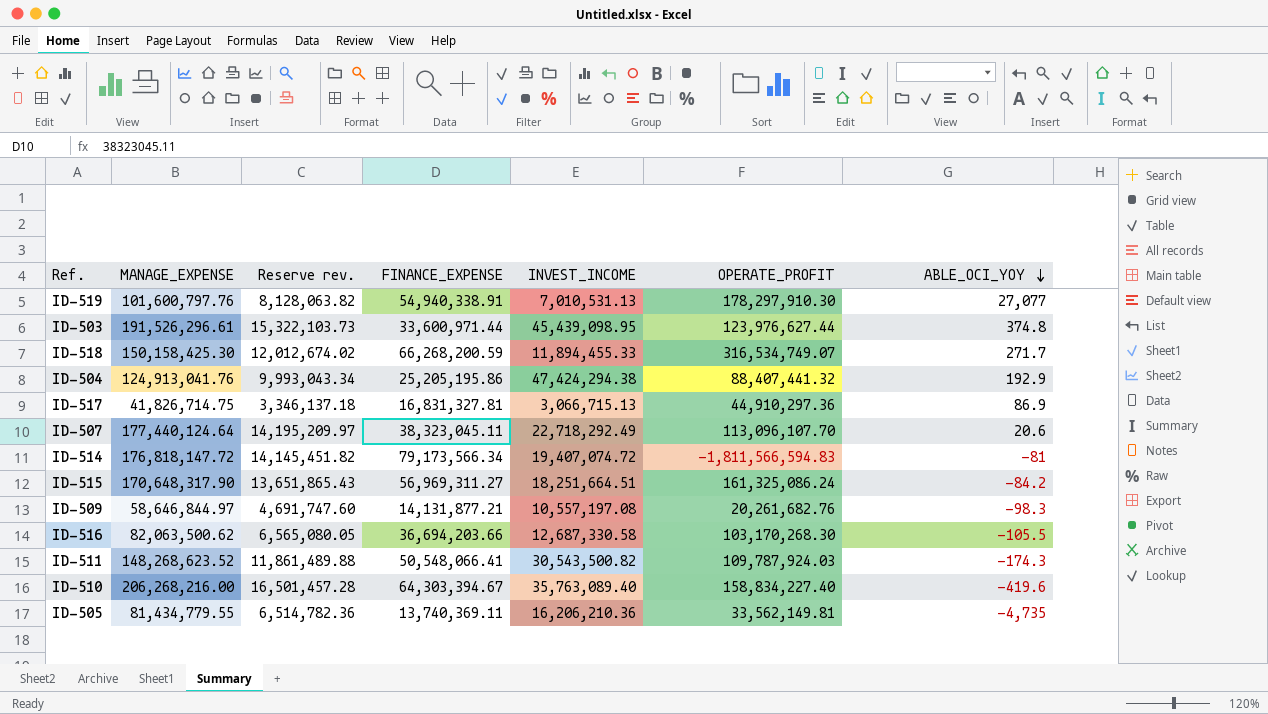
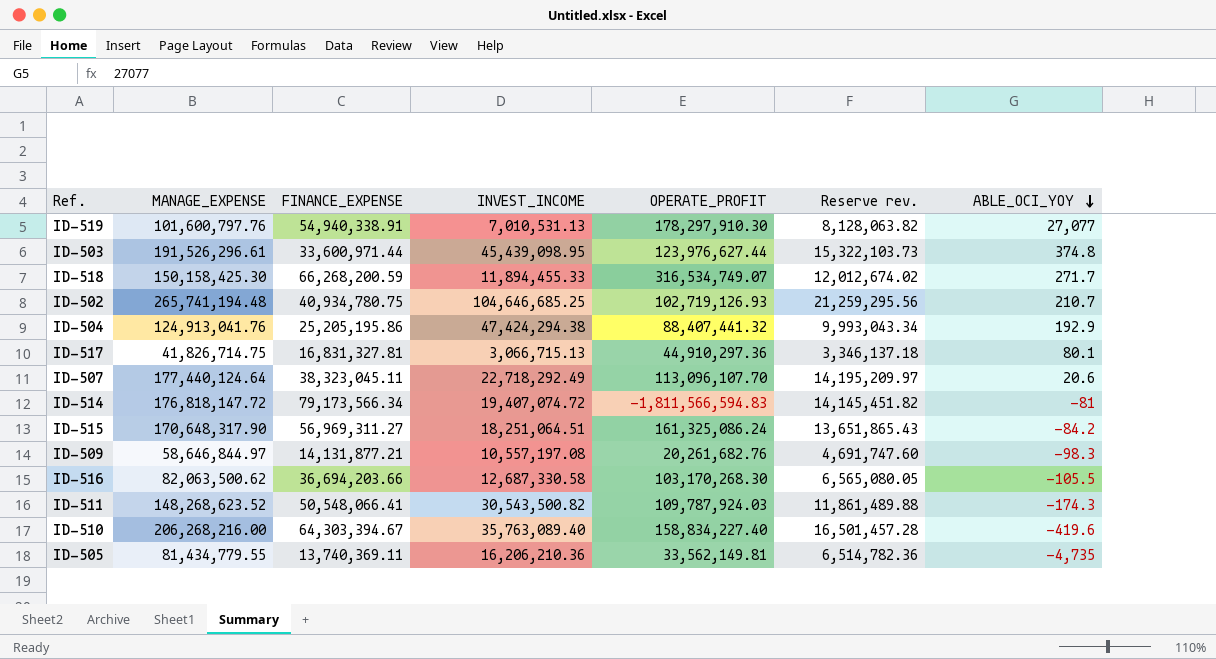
column Reserve rev. | position: 3 -> 6
row ID-502: none -> 265,741,194.48 | 40,934,780.75 | 104,646,685.25 | 102,719,126.93 | 21,259,295.56 | 210.7
ID-517 | ABLE_OCI_YOY: 86.9 -> 80.1
ID-515 | INVEST_INCOME: 18,251,664.51 -> 18,251,064.51

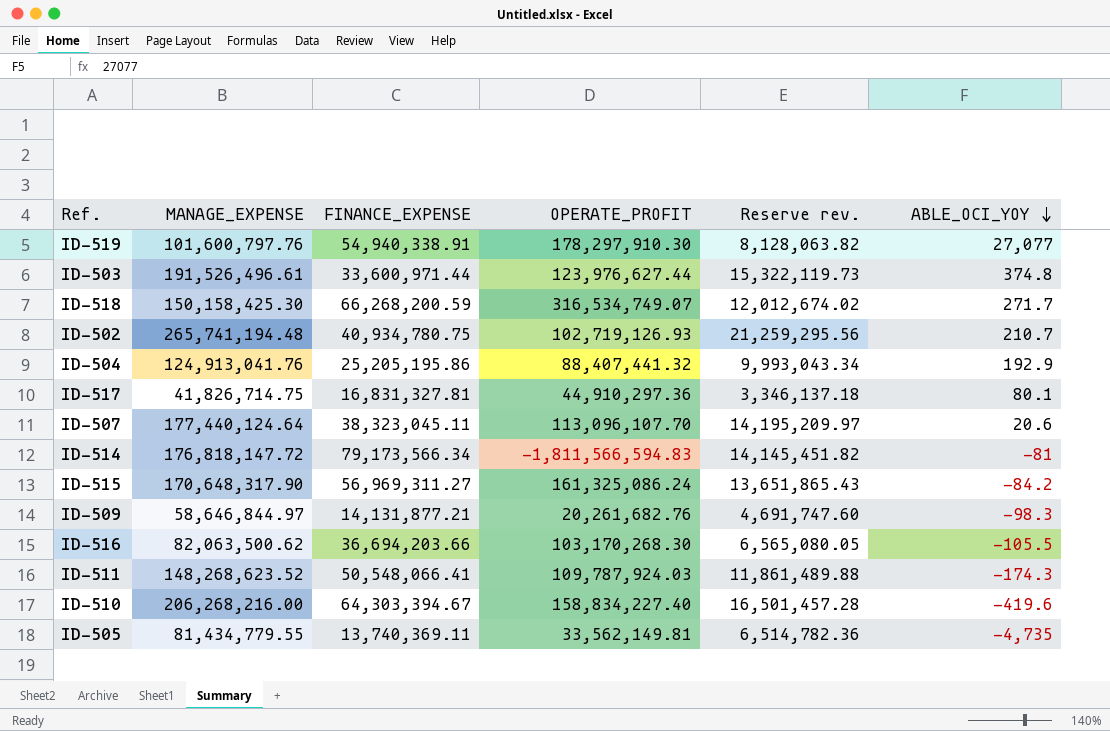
column INVEST_INCOME | position: 4 -> none
ID-503 | MANAGE_EXPENSE: 191,526,296.61 -> 191,526,496.61
ID-503 | Reserve rev.: 15,322,103.73 -> 15,322,119.73

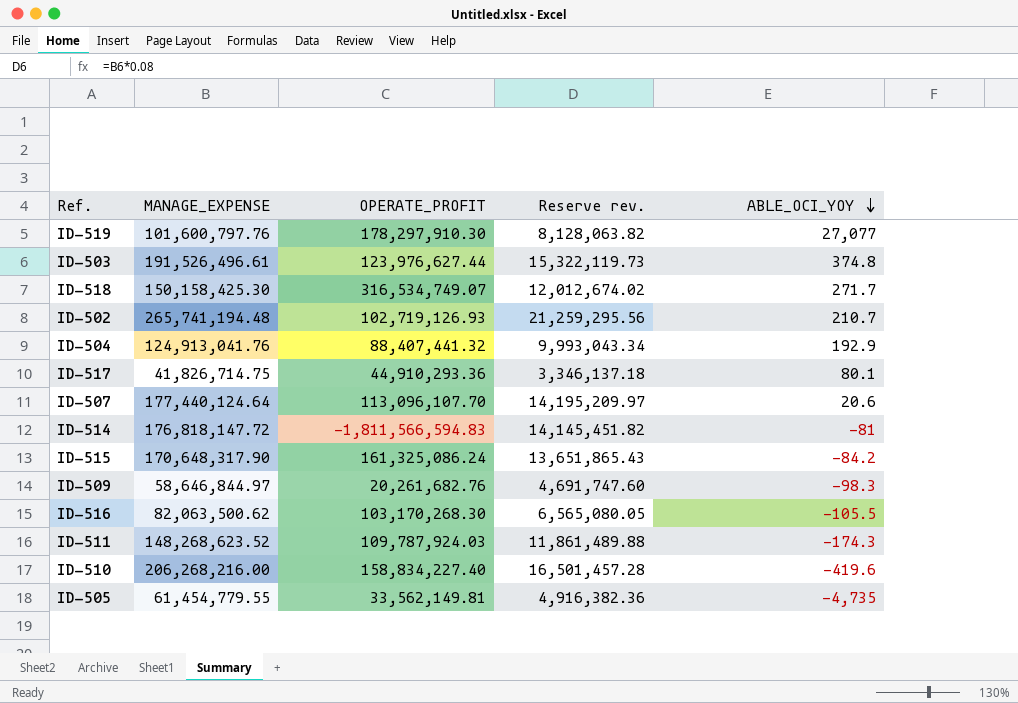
column FINANCE_EXPENSE | position: 3 -> none
ID-517 | OPERATE_PROFIT: 44,910,297.36 -> 44,910,293.36
ID-505 | MANAGE_EXPENSE: 81,434,779.55 -> 61,454,779.55
ID-505 | Reserve rev.: 6,514,782.36 -> 4,916,382.36

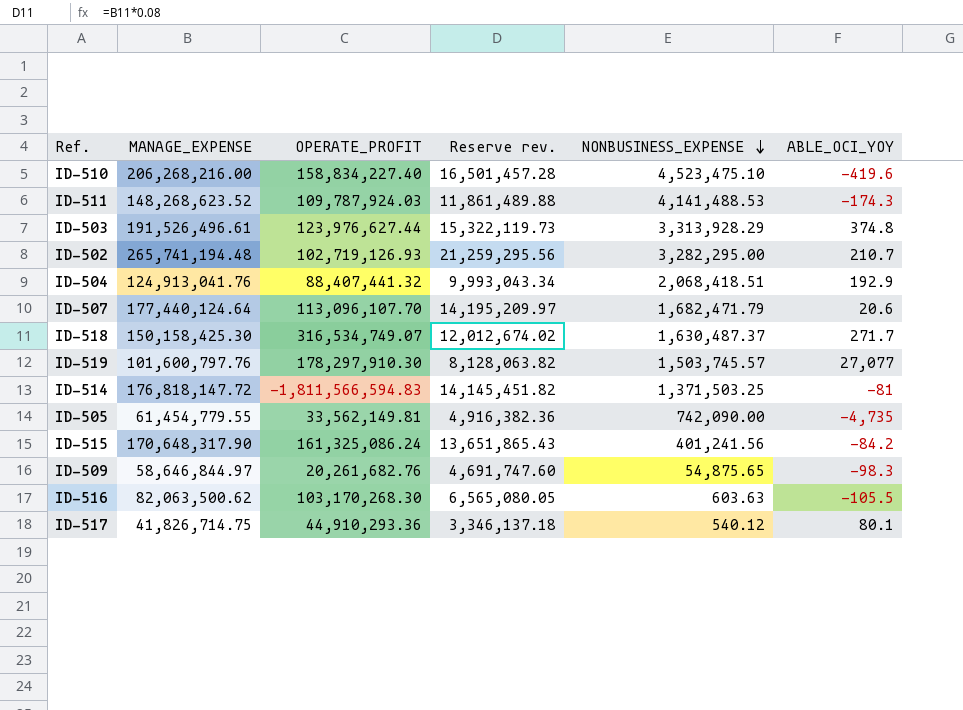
row order: ABLE_OCI_YOY descending -> NONBUSINESS_EXPENSE descending
column NONBUSINESS_EXPENSE | position: none -> 5

